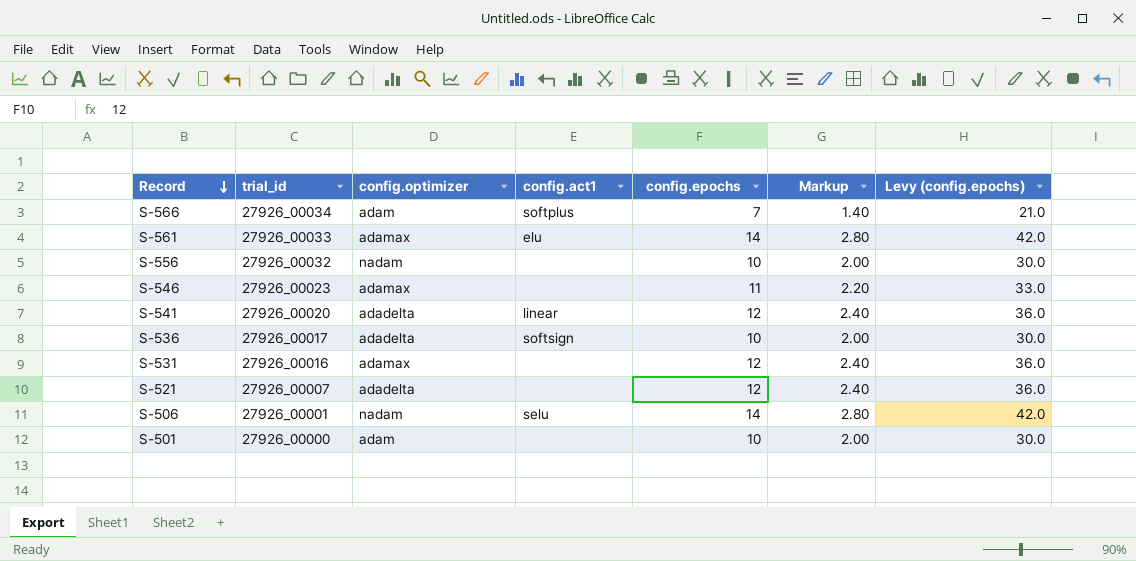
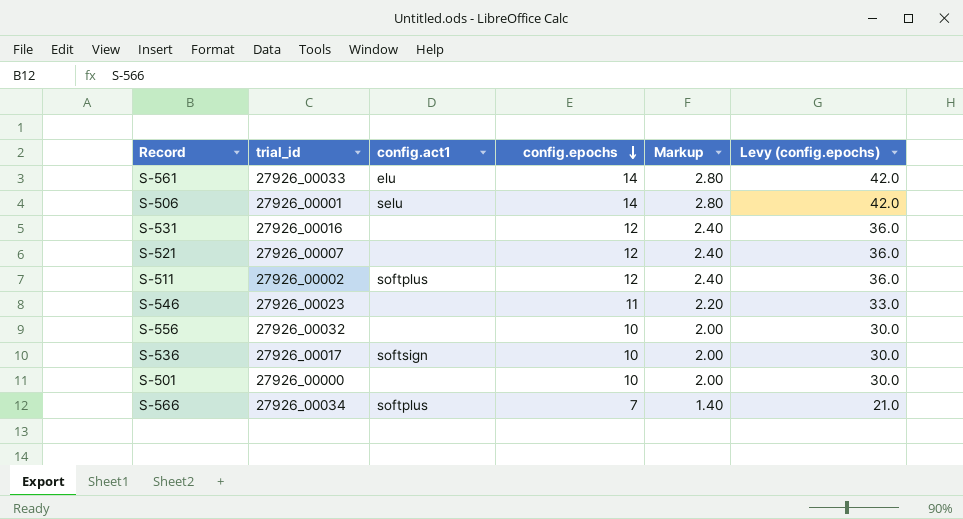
row order: Record descending -> config.epochs descending
column config.optimizer | position: 3 -> none
row S-541: 27926_00020 | adadelta | linear | 12 | 2.40 | 36.0 -> none
row S-511: none -> 27926_00002 | softplus | 12 | 2.40 | 36.0

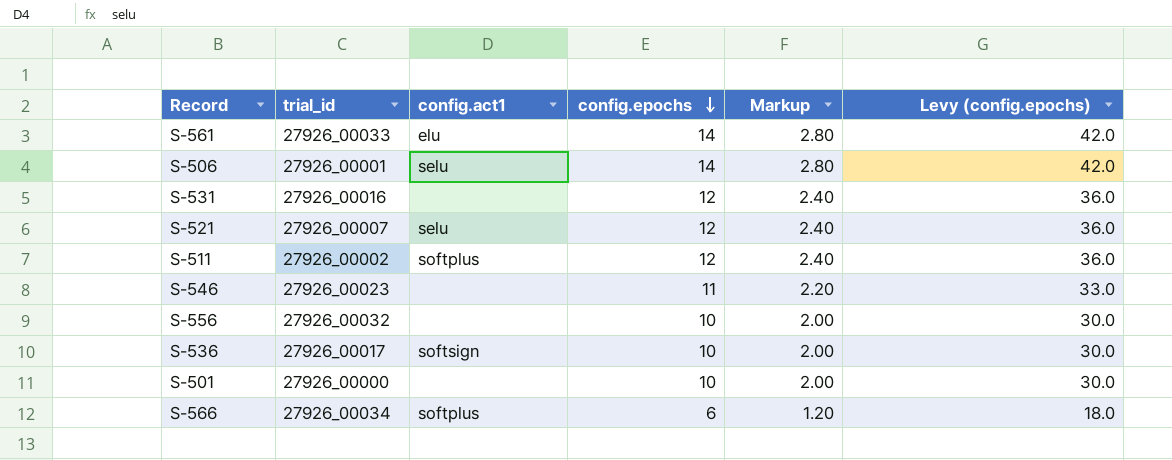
S-521 | config.act1: none -> selu
S-566 | config.epochs: 7 -> 6
S-566 | Markup: 1.40 -> 1.20
S-566 | Levy (config.epochs): 21.0 -> 18.0

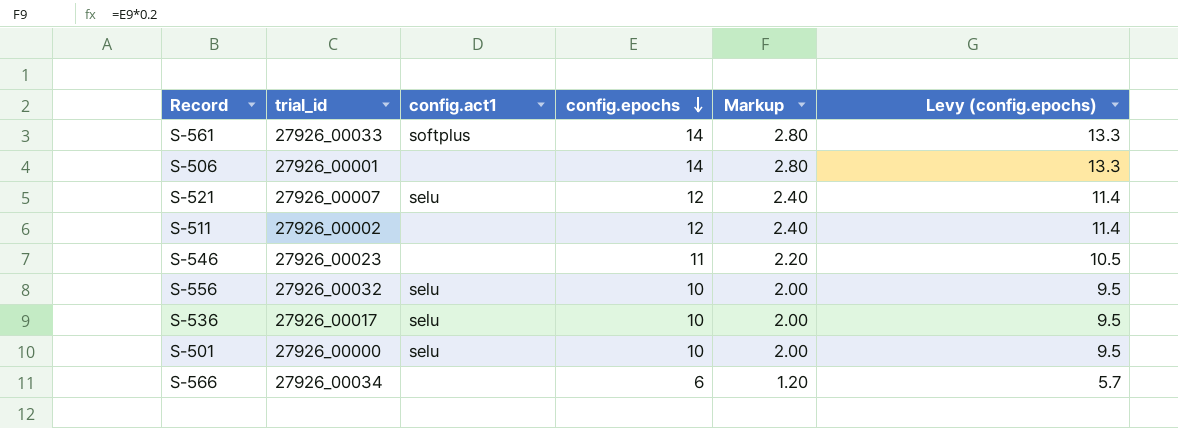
column Levy (config.epochs) | formula: [config.epochs] * 3 -> [config.epochs] * 0.95
row S-531: 27926_00016 | none | 12 | 2.40 | 36.0 -> none
S-561 | config.act1: elu -> softplus
S-506 | config.act1: selu -> none
S-511 | config.act1: softplus -> none
S-556 | config.act1: none -> selu
S-536 | config.act1: softsign -> selu
S-501 | config.act1: none -> selu
S-566 | config.act1: softplus -> none

